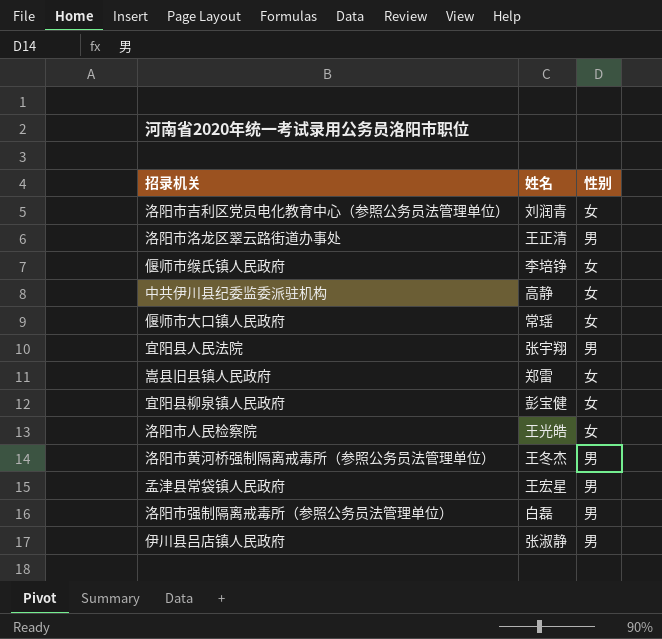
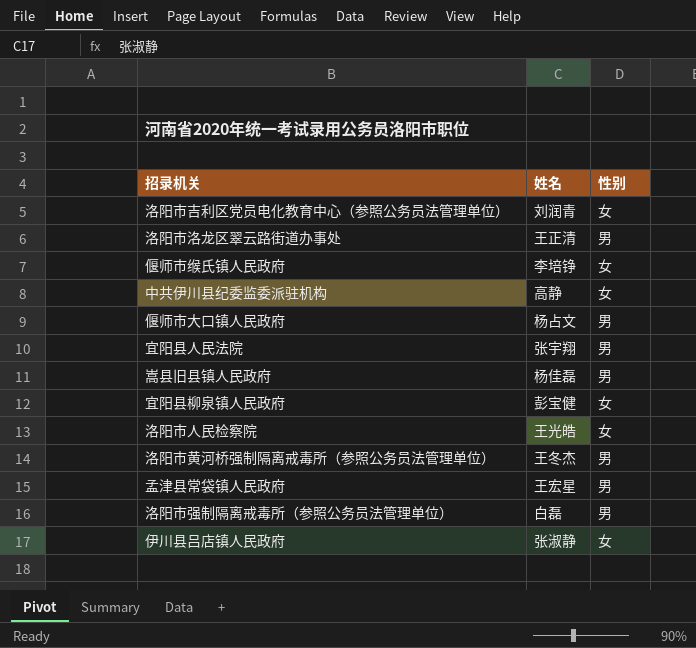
偃师市大口镇人民政府 | 姓名: 常瑶 -> 杨占文
偃师市大口镇人民政府 | 性别: 女 -> 男
嵩县旧县镇人民政府 | 姓名: 郑雷 -> 杨佳磊
嵩县旧县镇人民政府 | 性别: 女 -> 男
伊川县吕店镇人民政府 | 性别: 男 -> 女

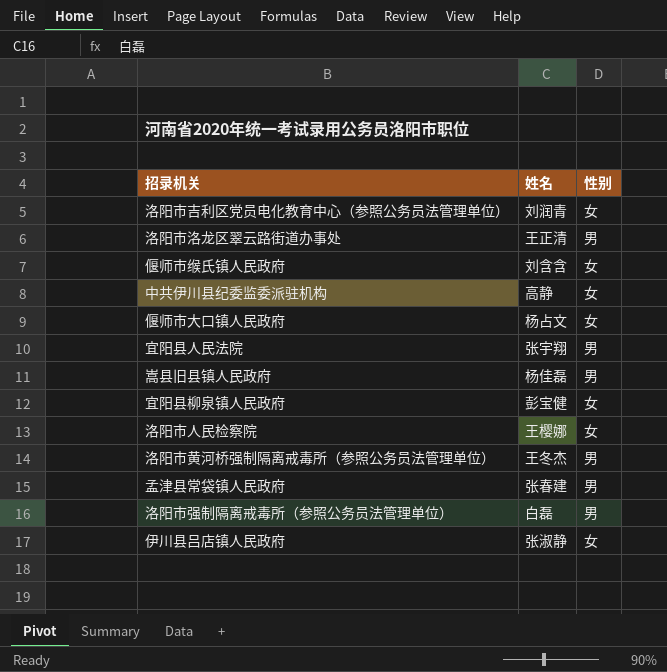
偃师市缑氏镇人民政府 | 姓名: 李培铮 -> 刘含含
偃师市大口镇人民政府 | 性别: 男 -> 女
洛阳市人民检察院 | 姓名: 王光皓 -> 王樱娜
孟津县常袋镇人民政府 | 姓名: 王宏星 -> 张春建

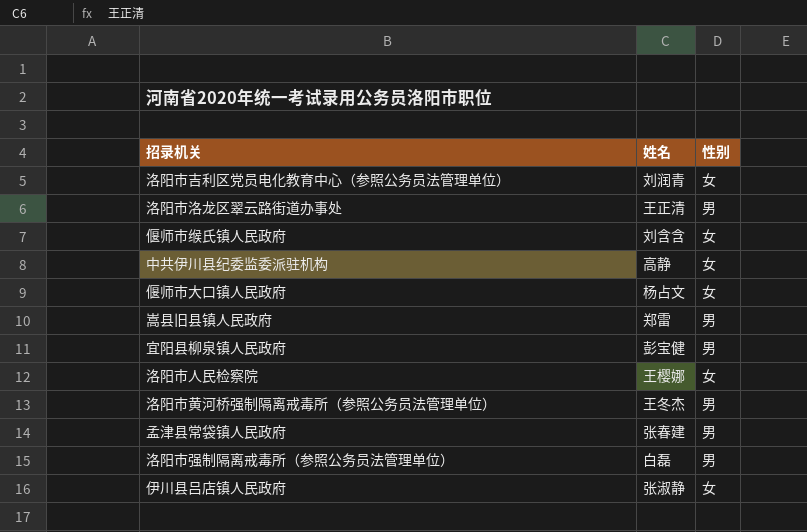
row 宜阳县人民法院: 张宇翔 | 男 -> none
嵩县旧县镇人民政府 | 姓名: 杨佳磊 -> 郑雷
宜阳县柳泉镇人民政府 | 性别: 女 -> 男

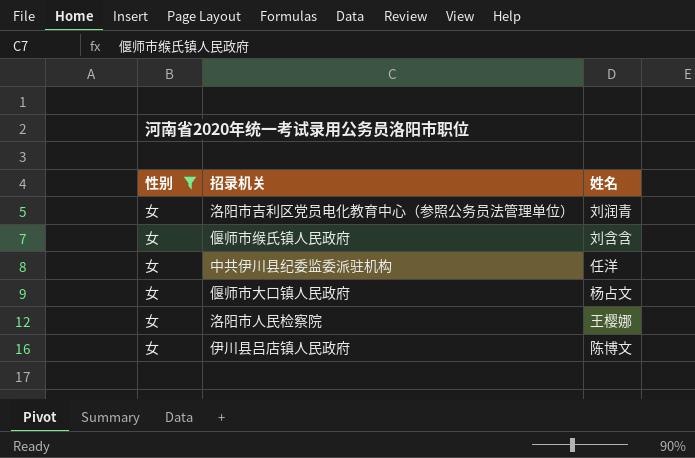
filter: none -> 性别 = 女
column 性别 | position: 3 -> 1
中共伊川县纪委监委派驻机构 | 姓名: 高静 -> 任洋
伊川县吕店镇人民政府 | 姓名: 张淑静 -> 陈博文

